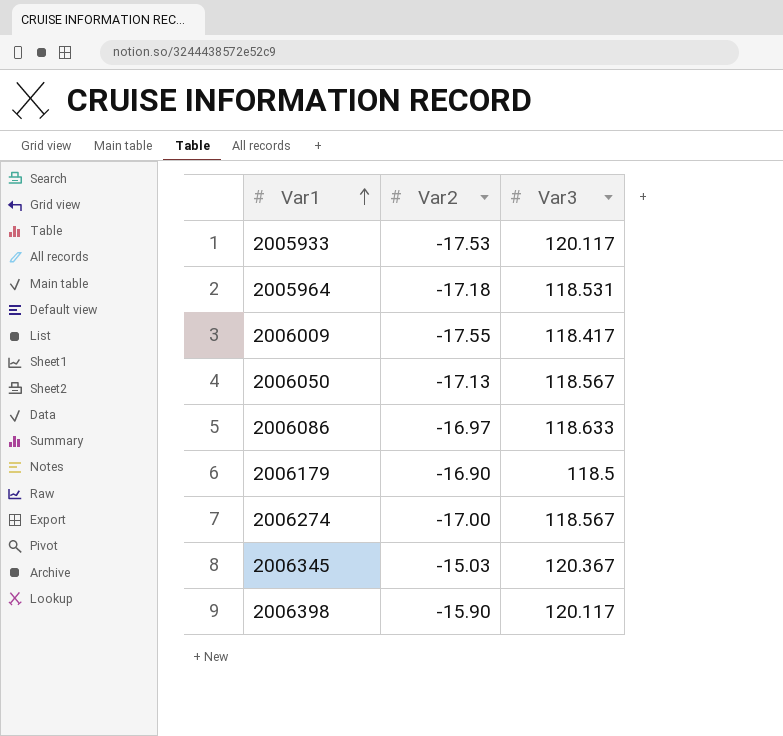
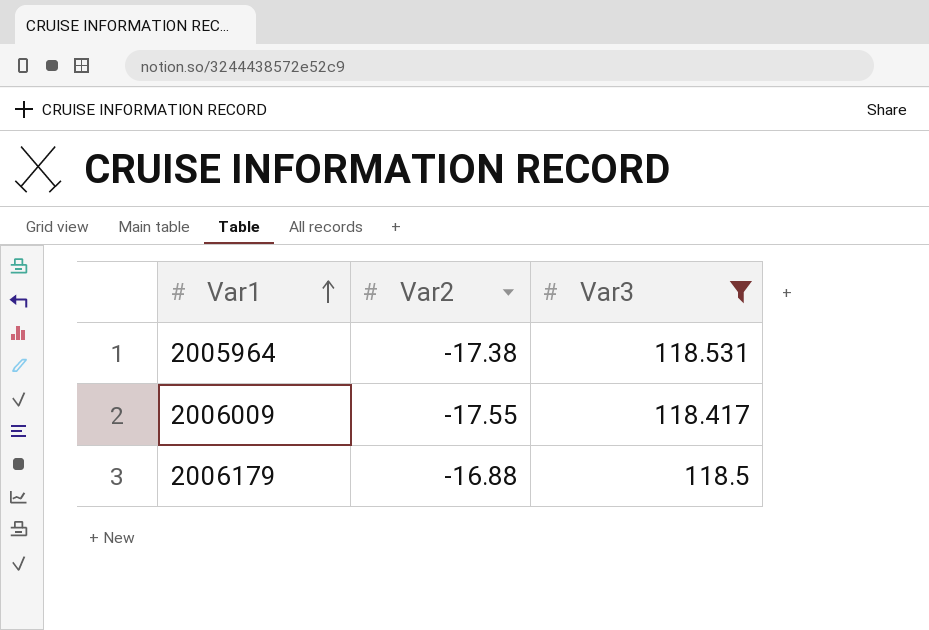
filter: none -> Var3 <= 118.531
2005964 | Var2: -17.18 -> -17.38
2006179 | Var2: -16.90 -> -16.88

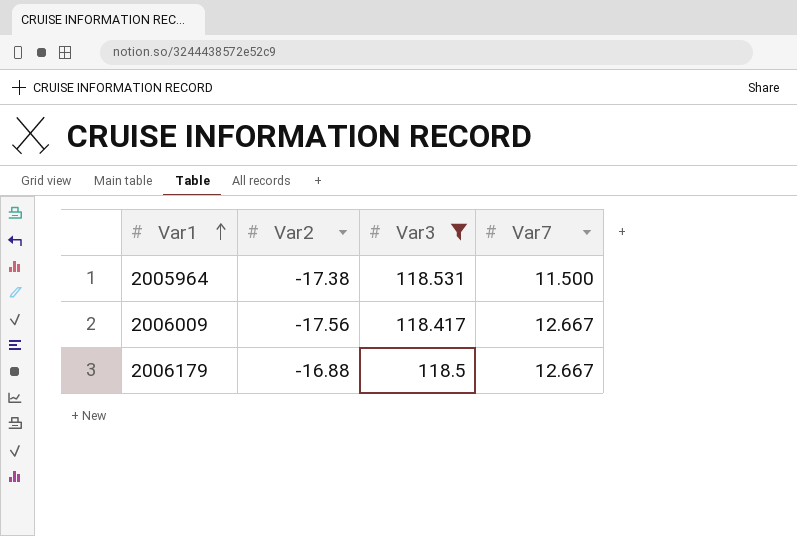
column Var7 | position: none -> 4
2006009 | Var2: -17.55 -> -17.56

